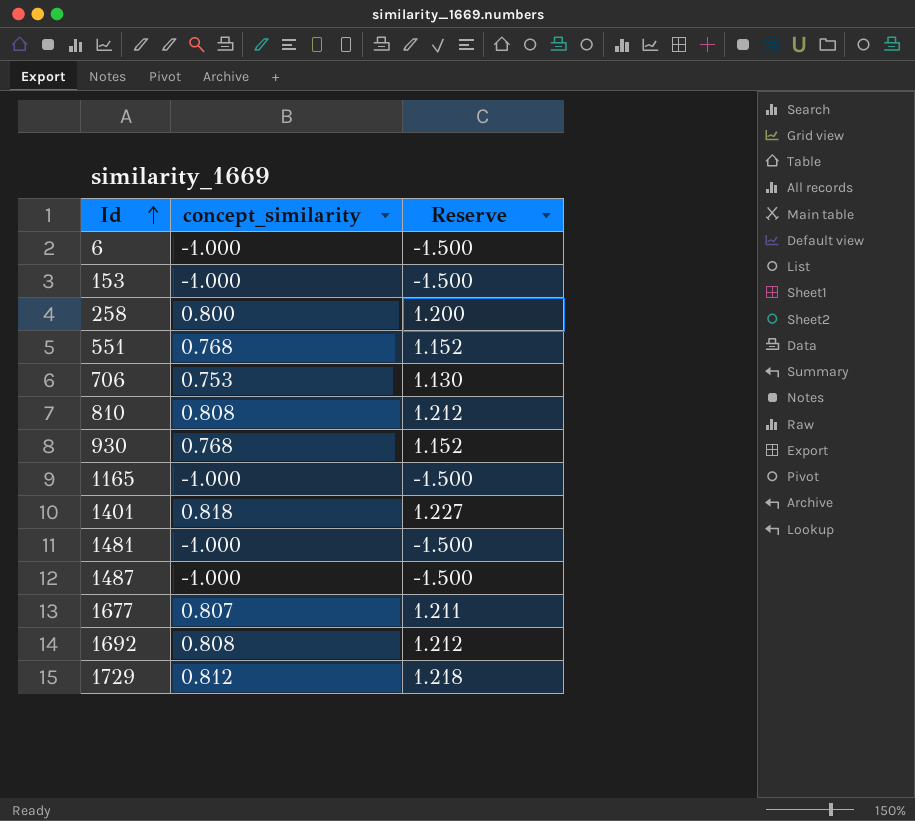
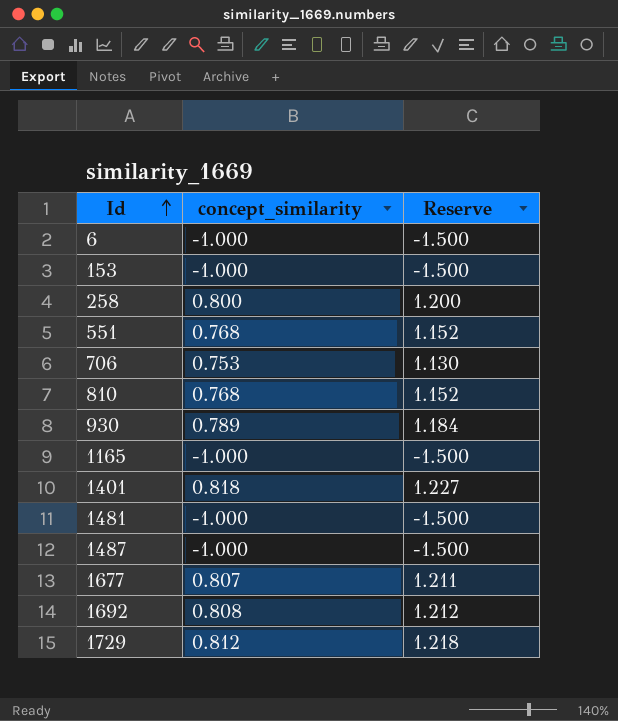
810 | concept_similarity: 0.808 -> 0.768
810 | Reserve: 1.212 -> 1.152
930 | concept_similarity: 0.768 -> 0.789
930 | Reserve: 1.152 -> 1.184

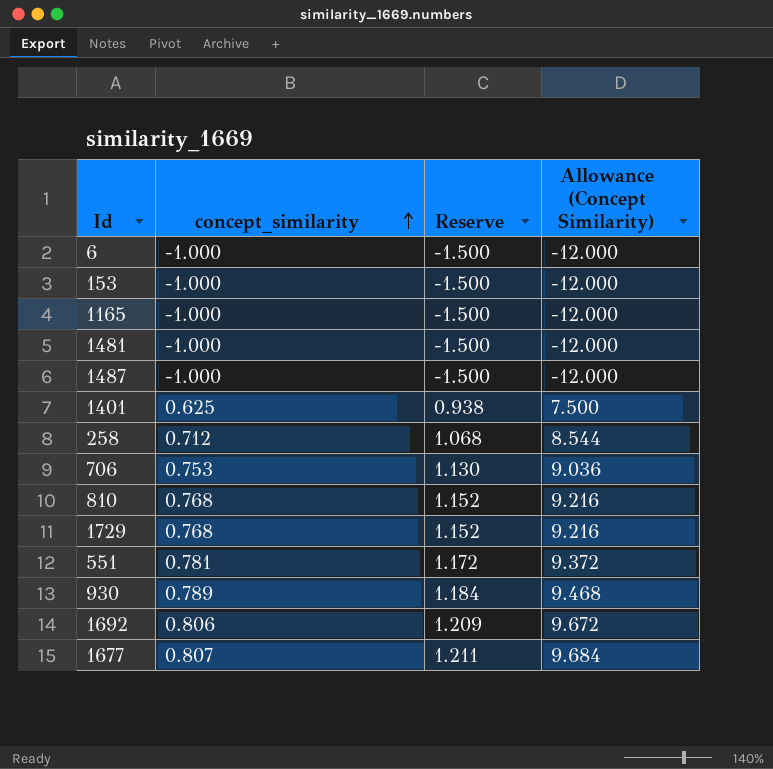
row order: Id ascending -> concept_similarity ascending
column Allowance (Concept Similarity) | formula: none -> [concept_similarity] * 12
1401 | concept_similarity: 0.818 -> 0.625
1401 | Reserve: 1.227 -> 0.938
258 | concept_similarity: 0.800 -> 0.712
258 | Reserve: 1.200 -> 1.068
1729 | concept_similarity: 0.812 -> 0.768
1729 | Reserve: 1.218 -> 1.152
551 | concept_similarity: 0.768 -> 0.781
551 | Reserve: 1.152 -> 1.172
1692 | concept_similarity: 0.808 -> 0.806
1692 | Reserve: 1.212 -> 1.209

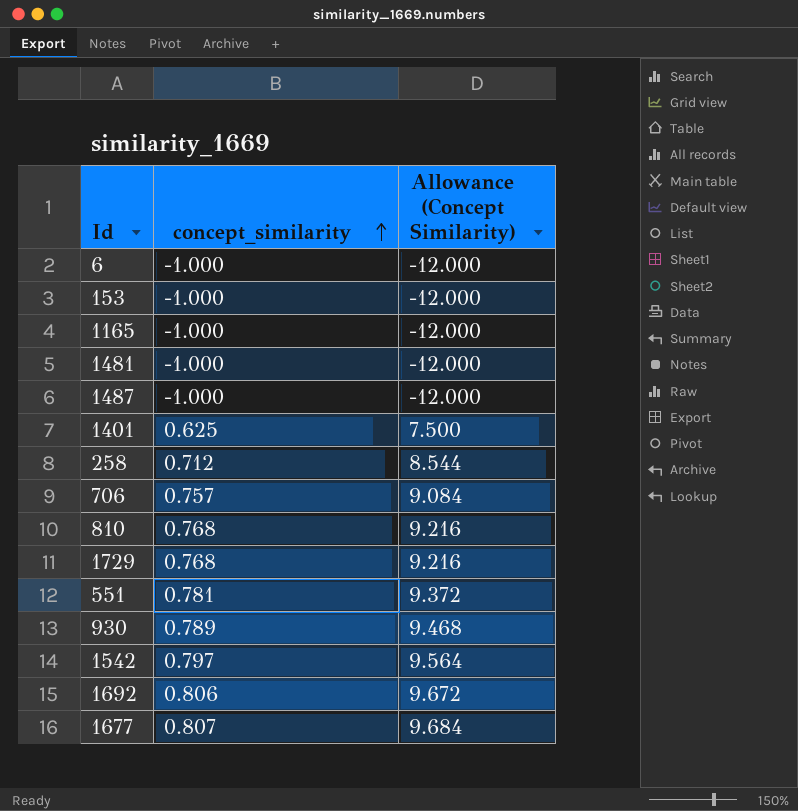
column Reserve | formula: [concept_similarity] * 1.5 -> none
706 | concept_similarity: 0.753 -> 0.757
706 | Allowance (Concept Similarity): 9.036 -> 9.084
row 1542: none -> 0.797 | 9.564

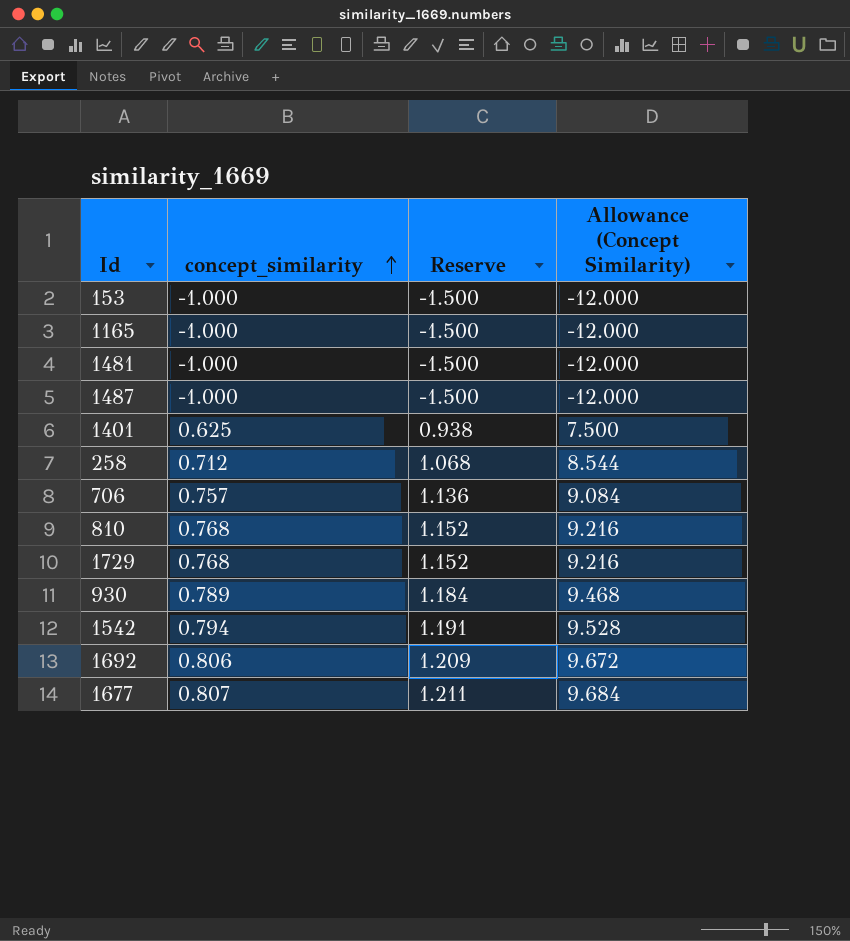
column Reserve | formula: none -> [concept_similarity] * 1.5
row 6: -1.000 | -12.000 -> none
row 551: 0.781 | 9.372 -> none
1542 | concept_similarity: 0.797 -> 0.794
1542 | Allowance (Concept Similarity): 9.564 -> 9.528

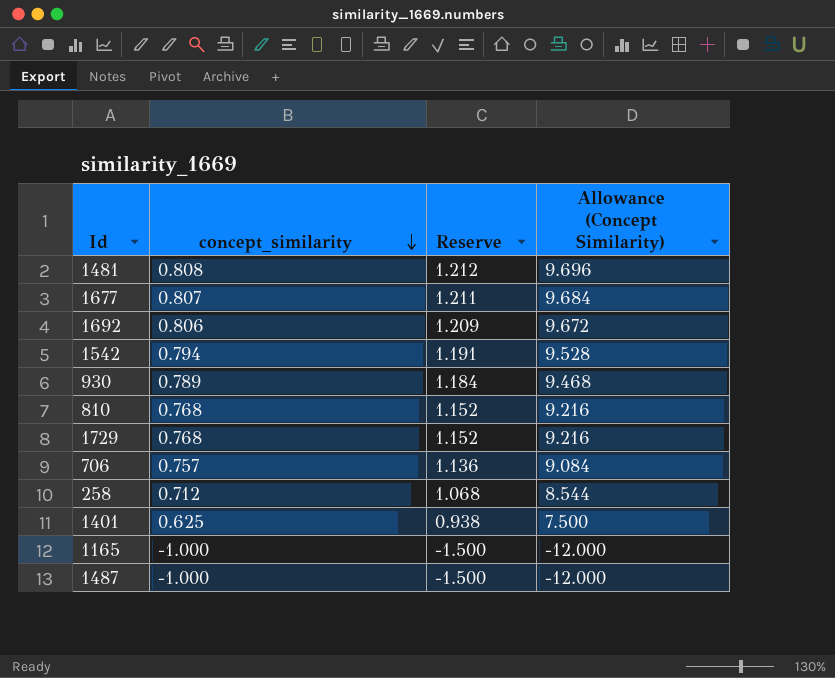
row order: concept_similarity ascending -> concept_similarity descending
row 153: -1.000 | -1.500 | -12.000 -> none
1481 | concept_similarity: -1.000 -> 0.808
1481 | Reserve: -1.500 -> 1.212
1481 | Allowance (Concept Similarity): -12.000 -> 9.696

